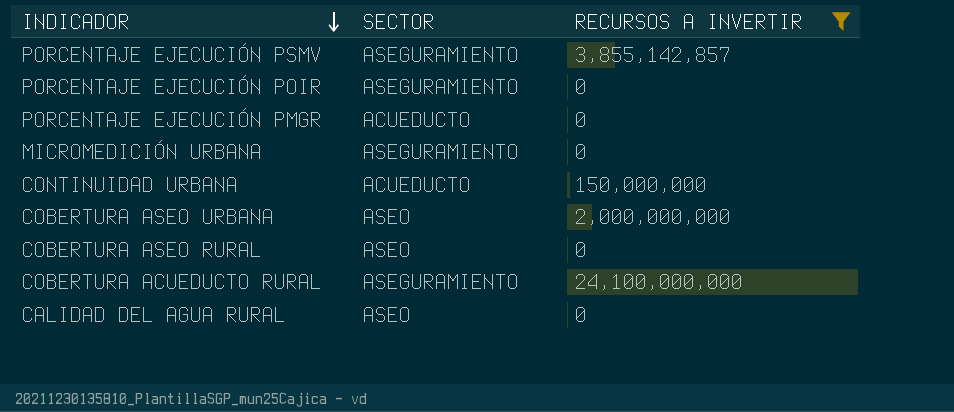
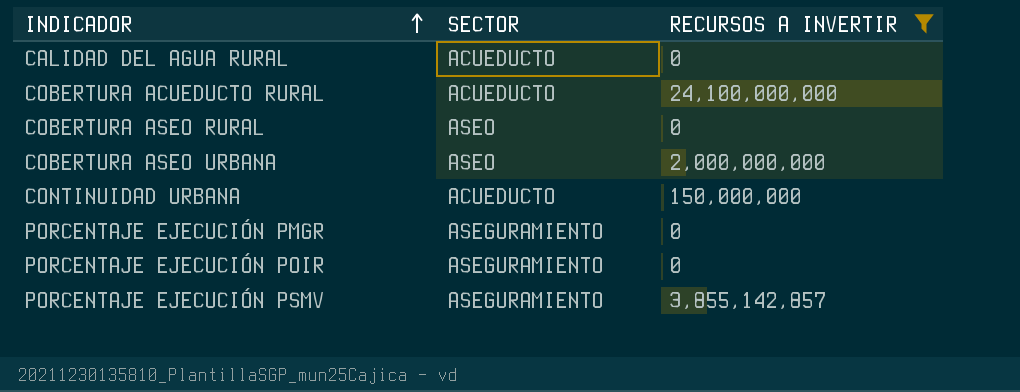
row order: INDICADOR descending -> INDICADOR ascending
row MICROMEDICIÓN URBANA: ASEGURAMIENTO | 0 -> none
CALIDAD DEL AGUA RURAL | SECTOR: ASEO -> ACUEDUCTO
COBERTURA ACUEDUCTO RURAL | SECTOR: ASEGURAMIENTO -> ACUEDUCTO
PORCENTAJE EJECUCIÓN PMGR | SECTOR: ACUEDUCTO -> ASEGURAMIENTO

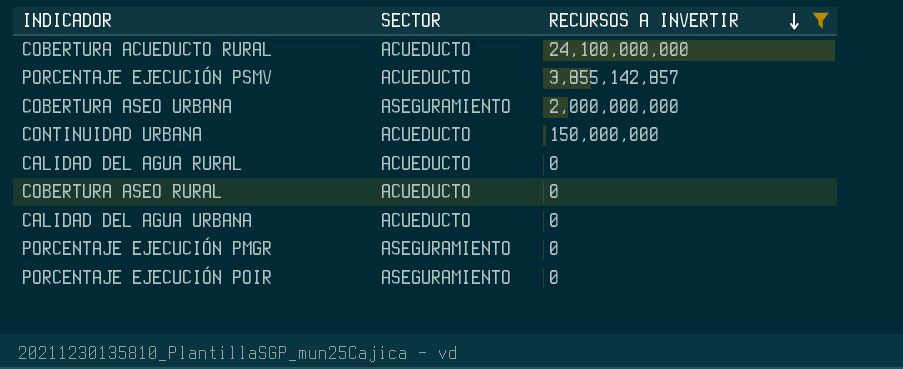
row order: INDICADOR ascending -> RECURSOS A INVERTIR descending
PORCENTAJE EJECUCIÓN PSMV | SECTOR: ASEGURAMIENTO -> ACUEDUCTO
COBERTURA ASEO URBANA | SECTOR: ASEO -> ASEGURAMIENTO
COBERTURA ASEO RURAL | SECTOR: ASEO -> ACUEDUCTO
row CALIDAD DEL AGUA URBANA: none -> ACUEDUCTO | 0

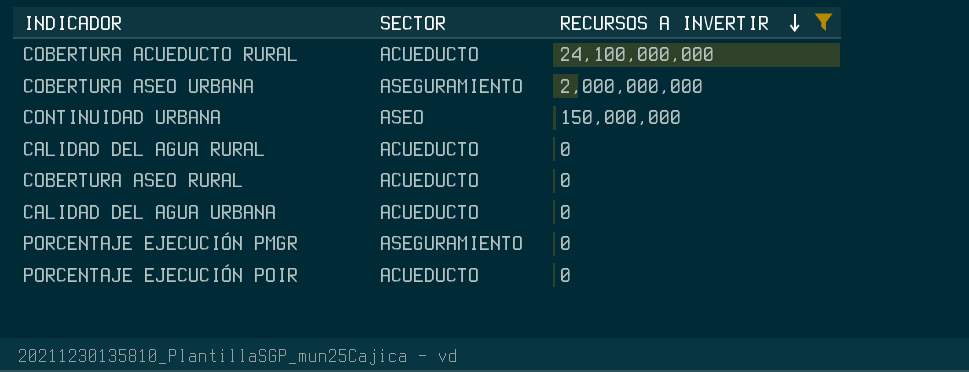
row PORCENTAJE EJECUCIÓN PSMV: ACUEDUCTO | 3,855,142,857 -> none
CONTINUIDAD URBANA | SECTOR: ACUEDUCTO -> ASEO
PORCENTAJE EJECUCIÓN POIR | SECTOR: ASEGURAMIENTO -> ACUEDUCTO

